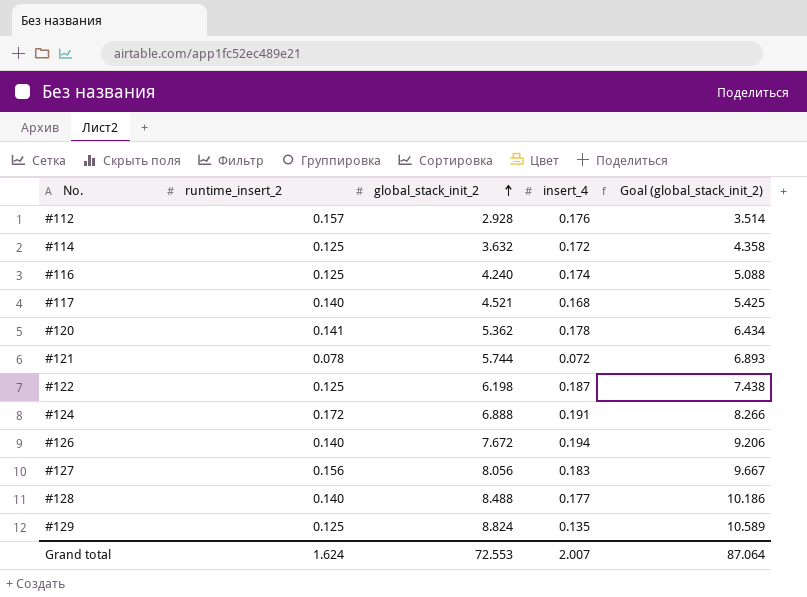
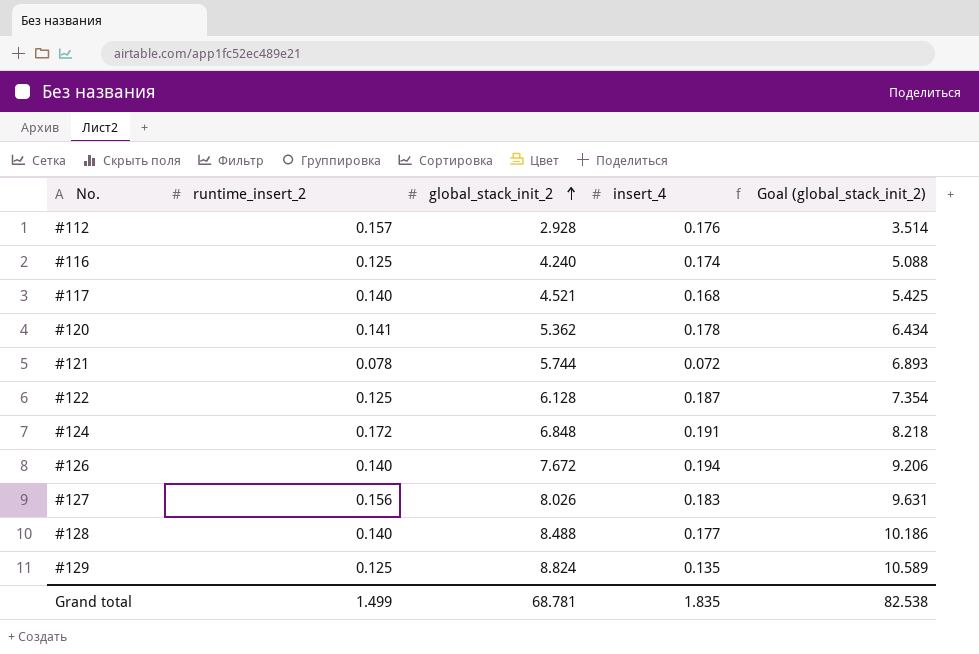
row #114: 0.125 | 3.632 | 0.172 | 4.358 -> none
#122 | global_stack_init_2: 6.198 -> 6.128
#122 | Goal (global_stack_init_2): 7.438 -> 7.354
#124 | global_stack_init_2: 6.888 -> 6.848
#124 | Goal (global_stack_init_2): 8.266 -> 8.218
#127 | global_stack_init_2: 8.056 -> 8.026
#127 | Goal (global_stack_init_2): 9.667 -> 9.631
Grand total | runtime_insert_2: 1.624 -> 1.499
Grand total | global_stack_init_2: 72.553 -> 68.781
Grand total | insert_4: 2.007 -> 1.835
Grand total | Goal (global_stack_init_2): 87.064 -> 82.538

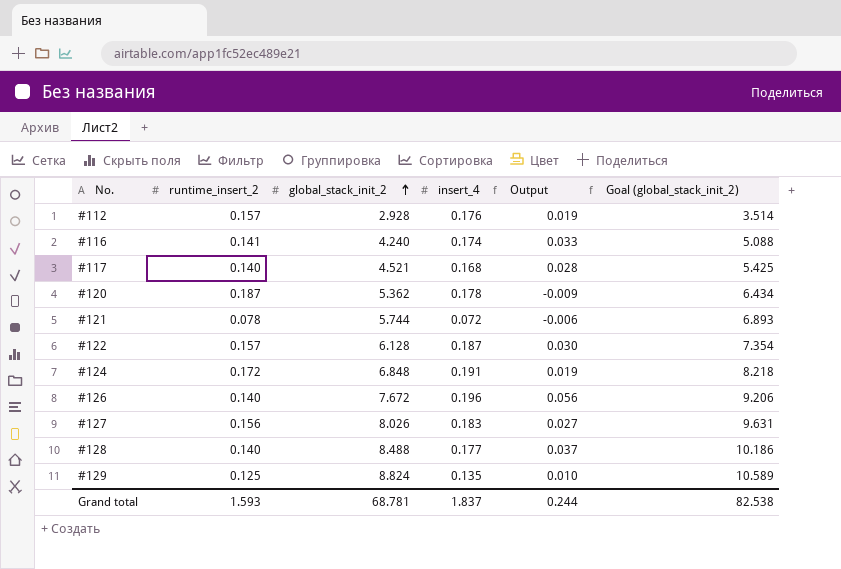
column Output | formula: none -> [insert_4] - [runtime_insert_2]
#116 | runtime_insert_2: 0.125 -> 0.141
#120 | runtime_insert_2: 0.141 -> 0.187
#122 | runtime_insert_2: 0.125 -> 0.157
#126 | insert_4: 0.194 -> 0.196
Grand total | runtime_insert_2: 1.499 -> 1.593
Grand total | insert_4: 1.835 -> 1.837

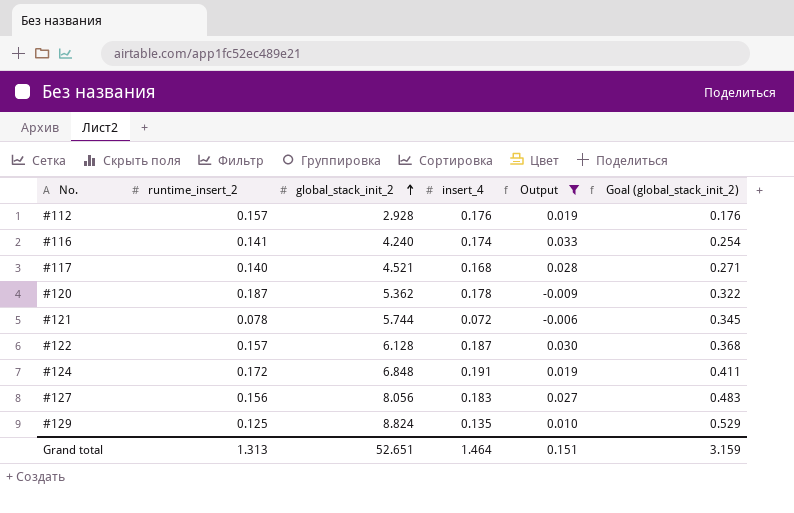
filter: none -> Output <= 0.033
column Goal (global_stack_init_2) | formula: [global_stack_init_2] * 1.2 -> [global_stack_init_2] * 0.06
#127 | global_stack_init_2: 8.026 -> 8.056
Grand total | runtime_insert_2: 1.593 -> 1.313
Grand total | global_stack_init_2: 68.781 -> 52.651
Grand total | insert_4: 1.837 -> 1.464
Grand total | Output: 0.244 -> 0.151
Grand total | Goal (global_stack_init_2): 82.538 -> 3.159

